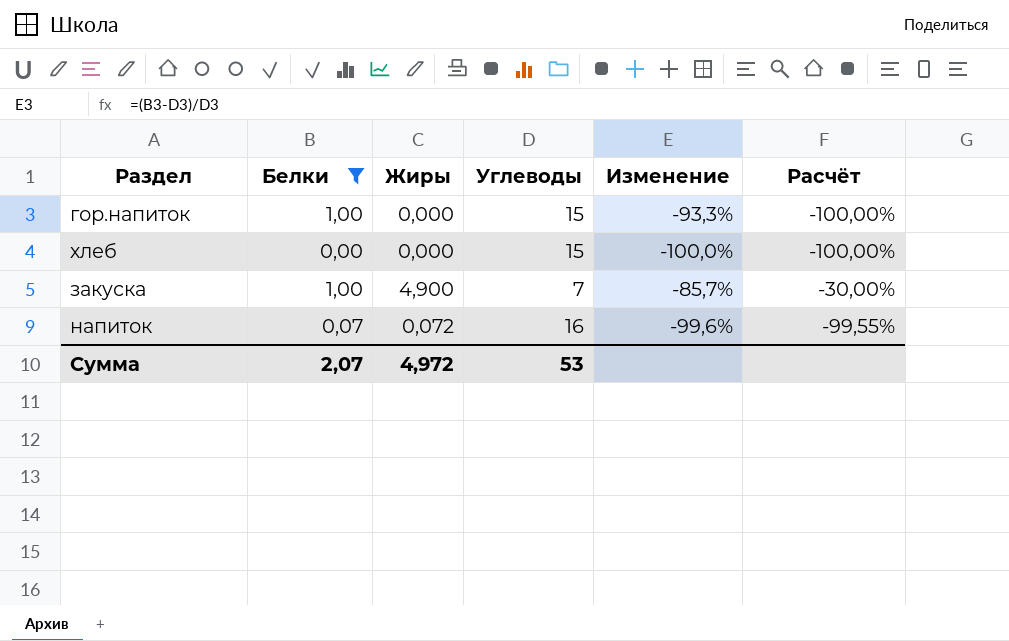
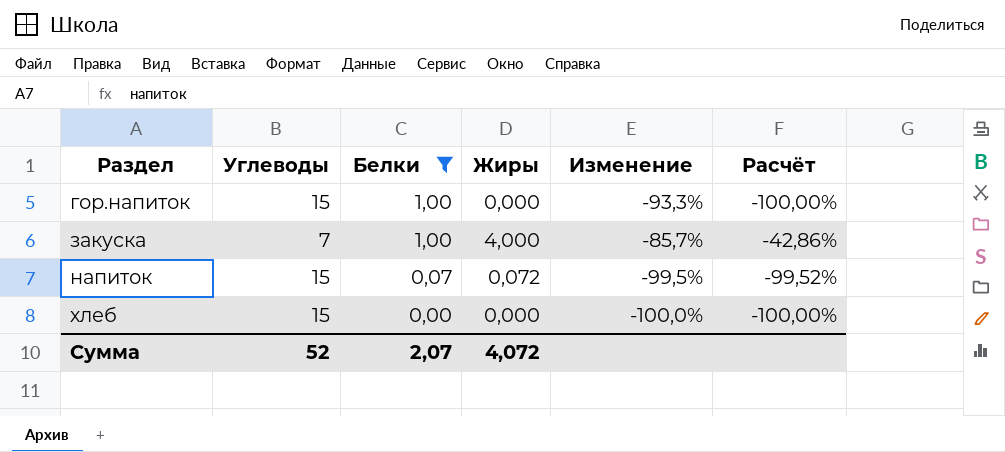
row order: none -> Раздел ascending
column Углеводы | position: 4 -> 2
закуска | Жиры: 4,900 -> 4,000
закуска | Расчёт: -30,00% -> -42,86%
напиток | Углеводы: 16 -> 15
напиток | Изменение: -99,6% -> -99,5%
напиток | Расчёт: -99,55% -> -99,52%
Сумма | Углеводы: 53 -> 52
Сумма | Жиры: 4,972 -> 4,072

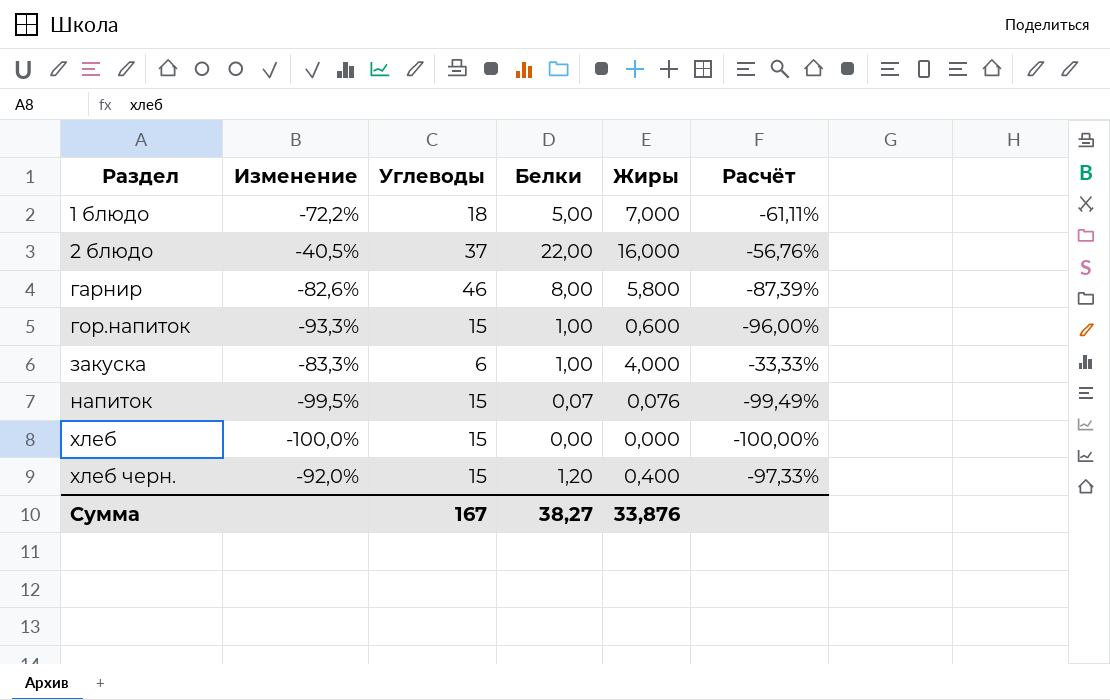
filter: Белки <= 1,00 -> none
column Изменение | position: 5 -> 2
гор.напиток | Жиры: 0,000 -> 0,600
гор.напиток | Расчёт: -100,00% -> -96,00%
закуска | Изменение: -85,7% -> -83,3%
закуска | Углеводы: 7 -> 6
закуска | Расчёт: -42,86% -> -33,33%
напиток | Жиры: 0,072 -> 0,076
напиток | Расчёт: -99,52% -> -99,49%
Сумма | Углеводы: 52 -> 167
Сумма | Белки: 2,07 -> 38,27
Сумма | Жиры: 4,072 -> 33,876

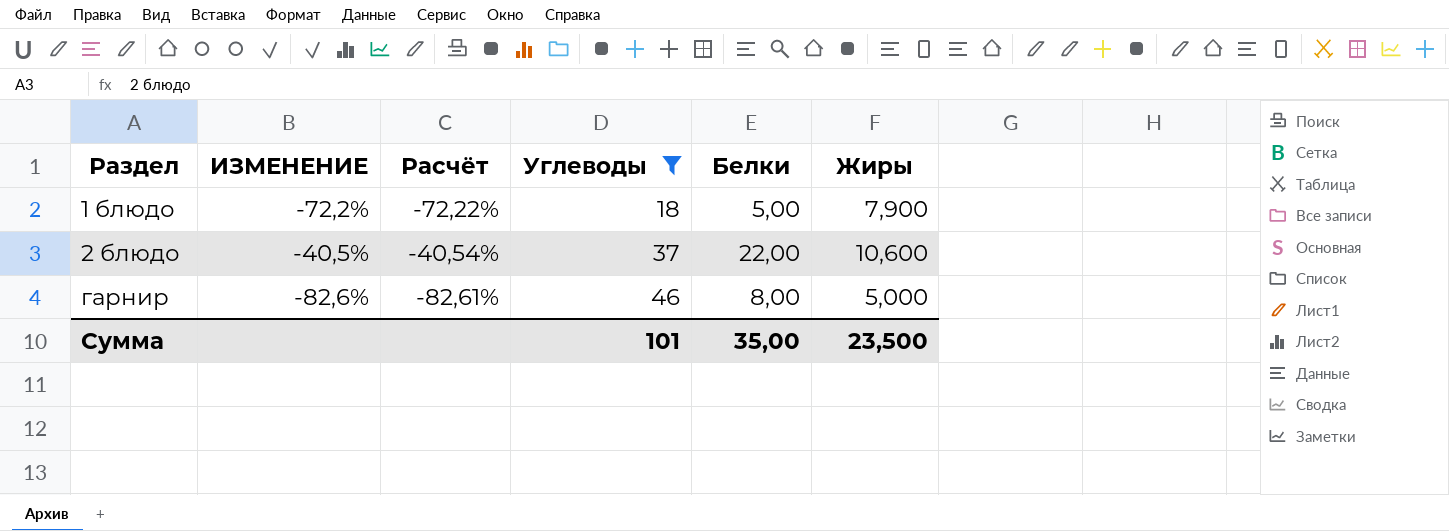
filter: none -> Углеводы >= 18
column name: Изменение -> ИЗМЕНЕНИЕ
column Расчёт | formula: ([Жиры] - [Углеводы]) / [Углеводы] -> ([Белки] - [Углеводы]) / [Углеводы]
column Расчёт | position: 6 -> 3
1 блюдо | Жиры: 7,000 -> 7,900
2 блюдо | Жиры: 16,000 -> 10,600
гарнир | Жиры: 5,800 -> 5,000
Сумма | Углеводы: 167 -> 101
Сумма | Белки: 38,27 -> 35,00
Сумма | Жиры: 33,876 -> 23,500

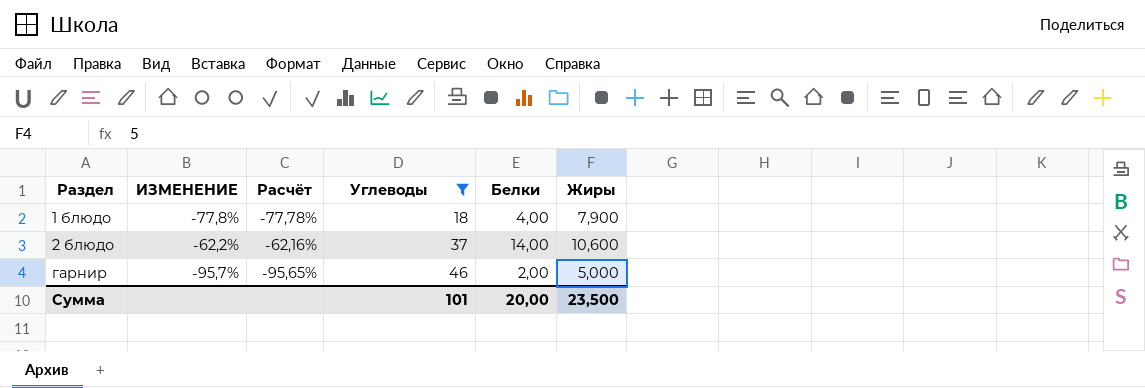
1 блюдо | ИЗМЕНЕНИЕ: -72,2% -> -77,8%
1 блюдо | Расчёт: -72,22% -> -77,78%
1 блюдо | Белки: 5,00 -> 4,00
2 блюдо | ИЗМЕНЕНИЕ: -40,5% -> -62,2%
2 блюдо | Расчёт: -40,54% -> -62,16%
2 блюдо | Белки: 22,00 -> 14,00
гарнир | ИЗМЕНЕНИЕ: -82,6% -> -95,7%
гарнир | Расчёт: -82,61% -> -95,65%
гарнир | Белки: 8,00 -> 2,00
Сумма | Белки: 35,00 -> 20,00

